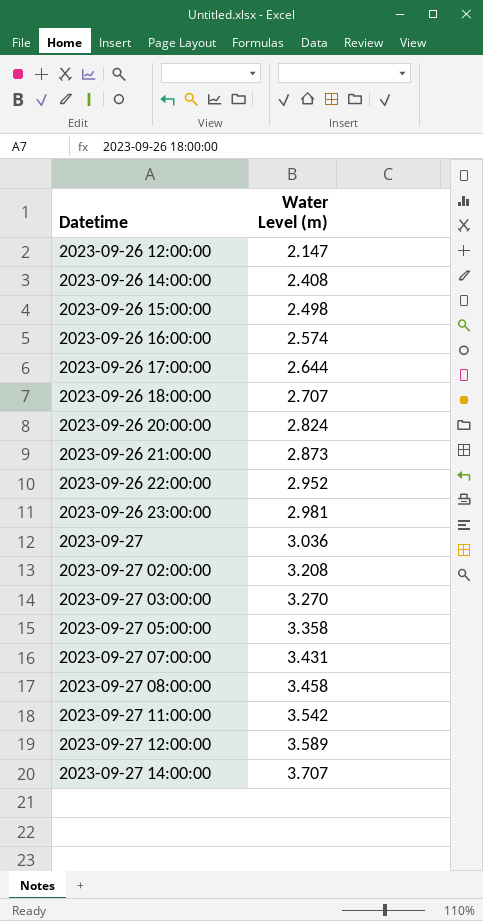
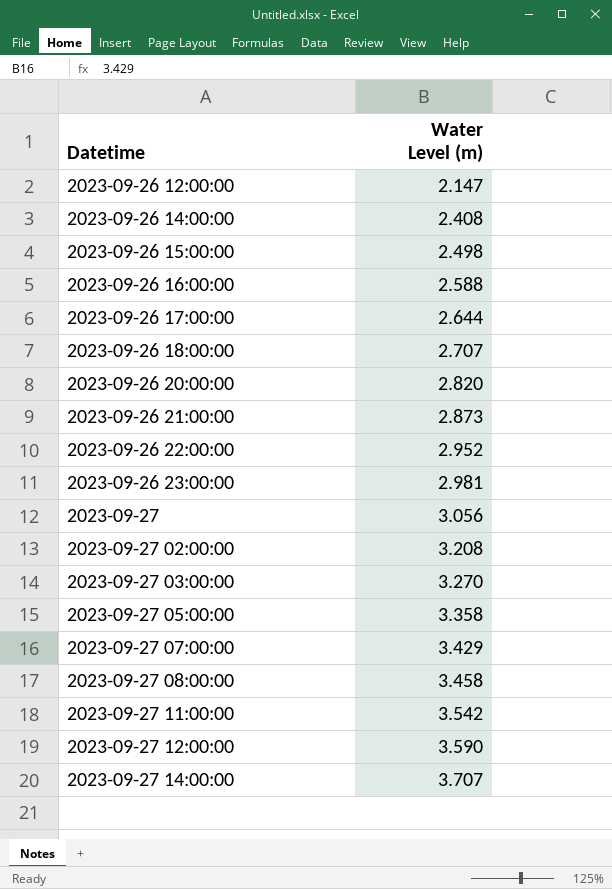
2023-09-26 16:00:00 | Water Level (m): 2.574 -> 2.588
2023-09-26 20:00:00 | Water Level (m): 2.824 -> 2.820
2023-09-27 | Water Level (m): 3.036 -> 3.056
2023-09-27 07:00:00 | Water Level (m): 3.431 -> 3.429
2023-09-27 12:00:00 | Water Level (m): 3.589 -> 3.590

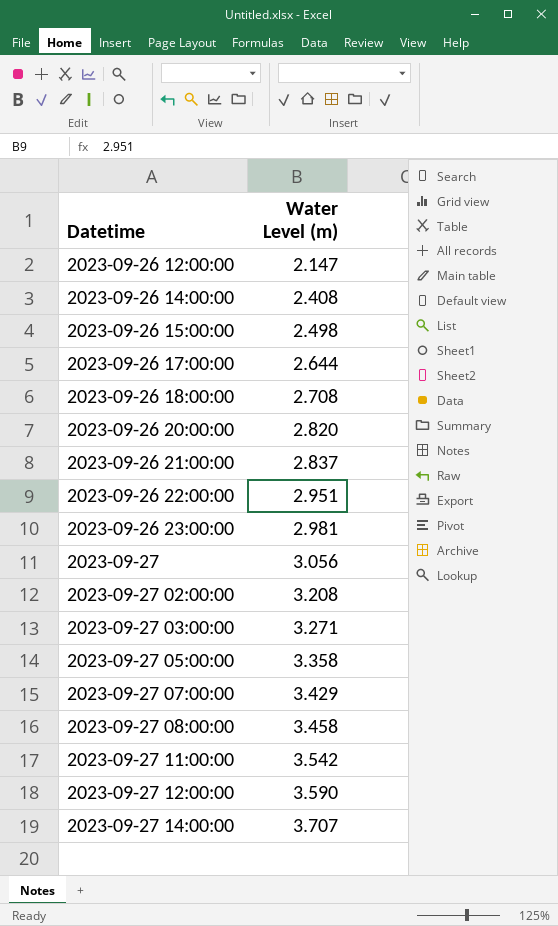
row 2023-09-26 16:00:00: 2.588 -> none
2023-09-26 18:00:00 | Water Level (m): 2.707 -> 2.708
2023-09-26 21:00:00 | Water Level (m): 2.873 -> 2.837
2023-09-26 22:00:00 | Water Level (m): 2.952 -> 2.951
2023-09-27 03:00:00 | Water Level (m): 3.270 -> 3.271

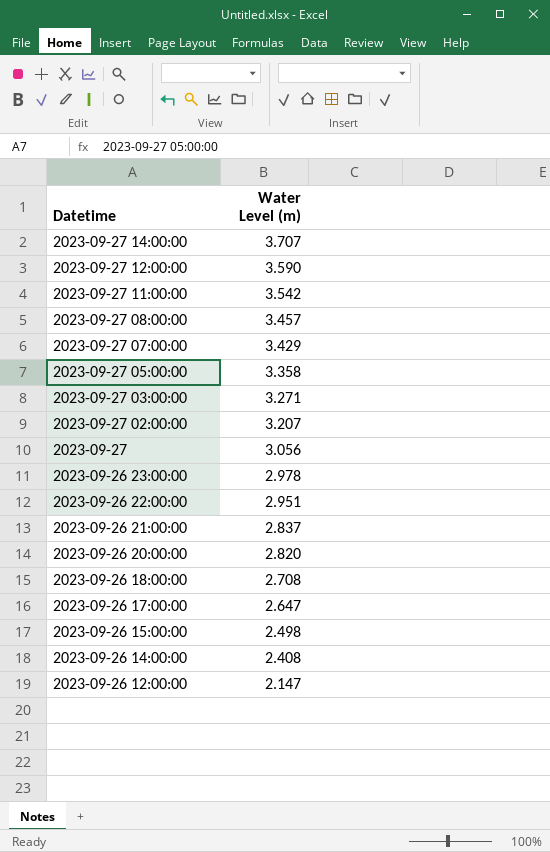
row order: Datetime ascending -> Datetime descending
2023-09-27 08:00:00 | Water Level (m): 3.458 -> 3.457
2023-09-27 02:00:00 | Water Level (m): 3.208 -> 3.207
2023-09-26 23:00:00 | Water Level (m): 2.981 -> 2.978
2023-09-26 17:00:00 | Water Level (m): 2.644 -> 2.647

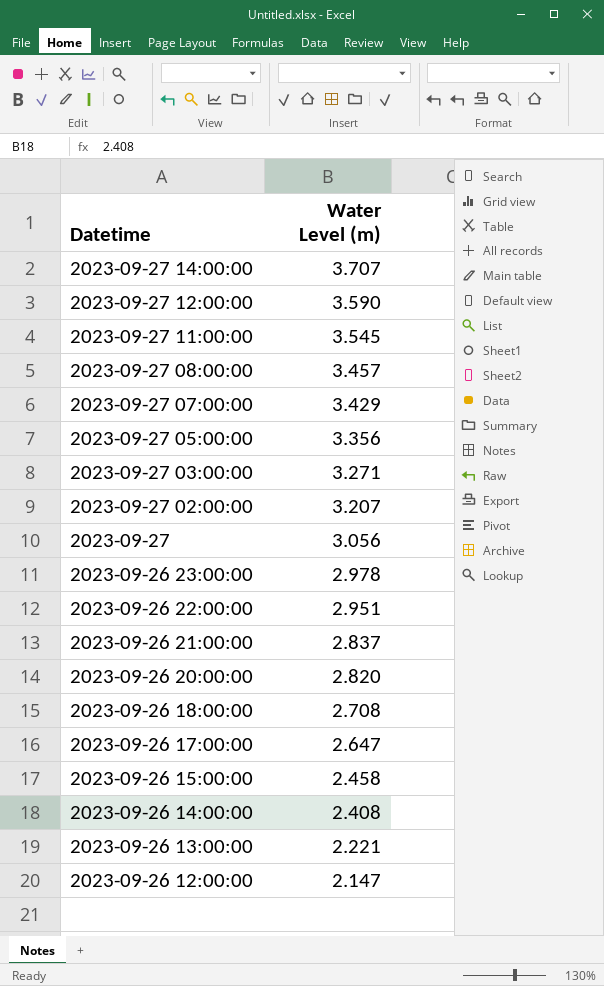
2023-09-27 11:00:00 | Water Level (m): 3.542 -> 3.545
2023-09-27 05:00:00 | Water Level (m): 3.358 -> 3.356
2023-09-26 15:00:00 | Water Level (m): 2.498 -> 2.458
row 2023-09-26 13:00:00: none -> 2.221

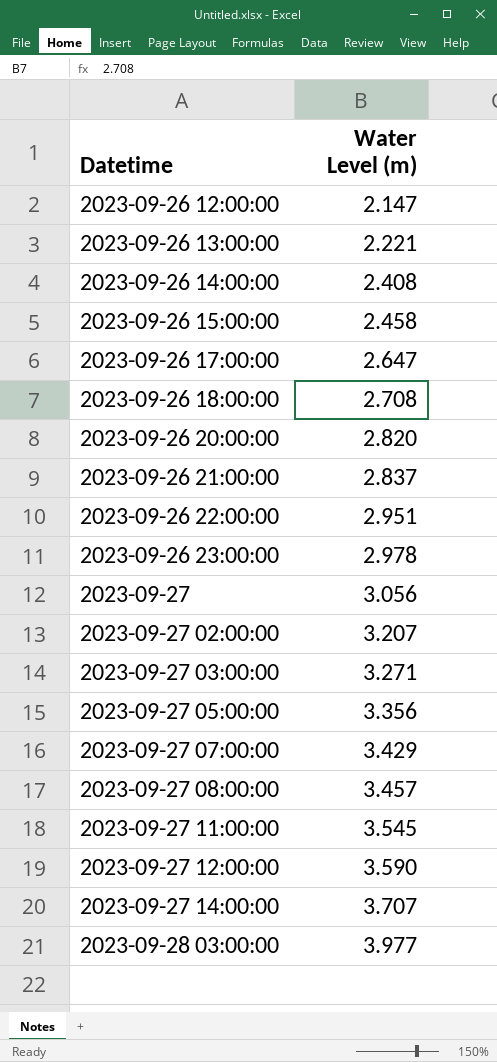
row order: Datetime descending -> Datetime ascending
row 2023-09-28 03:00:00: none -> 3.977

